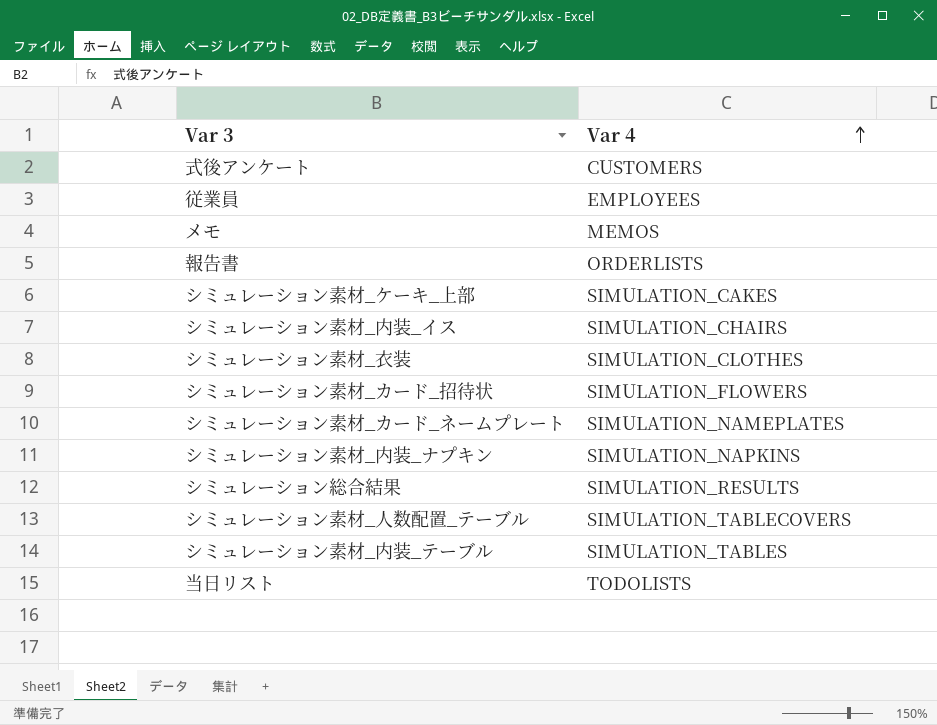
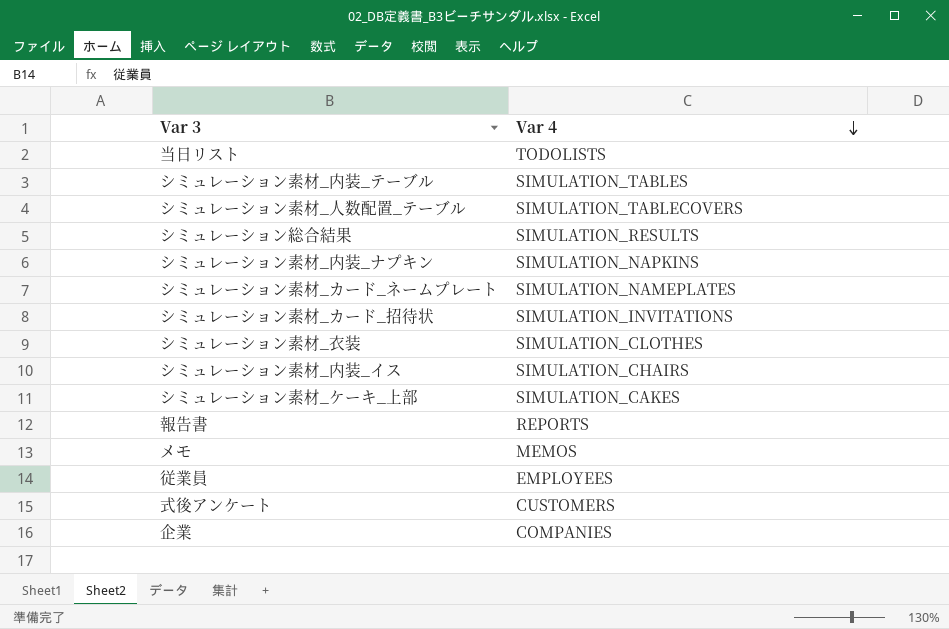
row order: Var 4 ascending -> Var 4 descending
シミュレーション素材_カード_招待状 | Var 4: SIMULATION_FLOWERS -> SIMULATION_INVITATIONS
報告書 | Var 4: ORDERLISTS -> REPORTS
row 企業: none -> COMPANIES

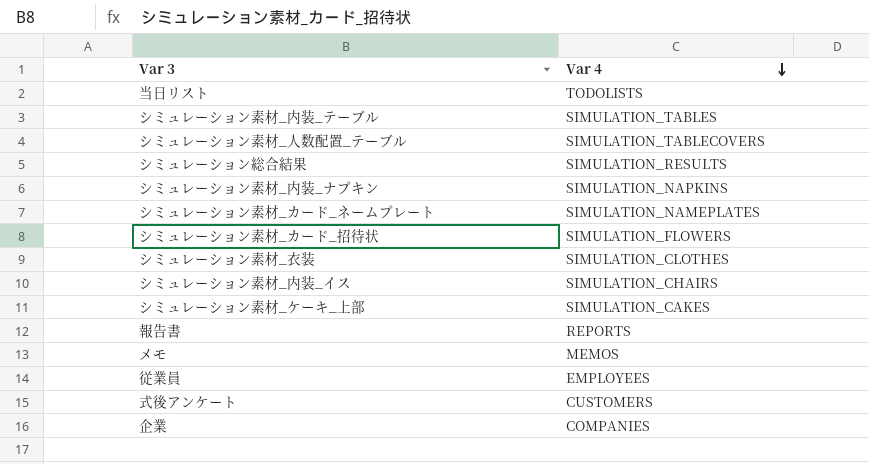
シミュレーション素材_カード_招待状 | Var 4: SIMULATION_INVITATIONS -> SIMULATION_FLOWERS

